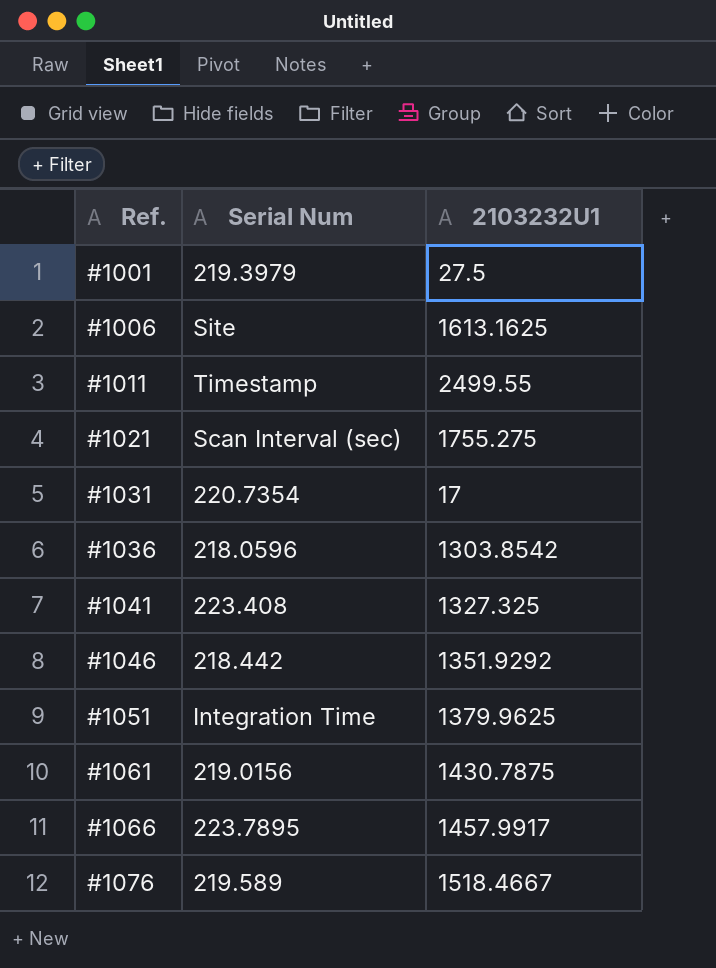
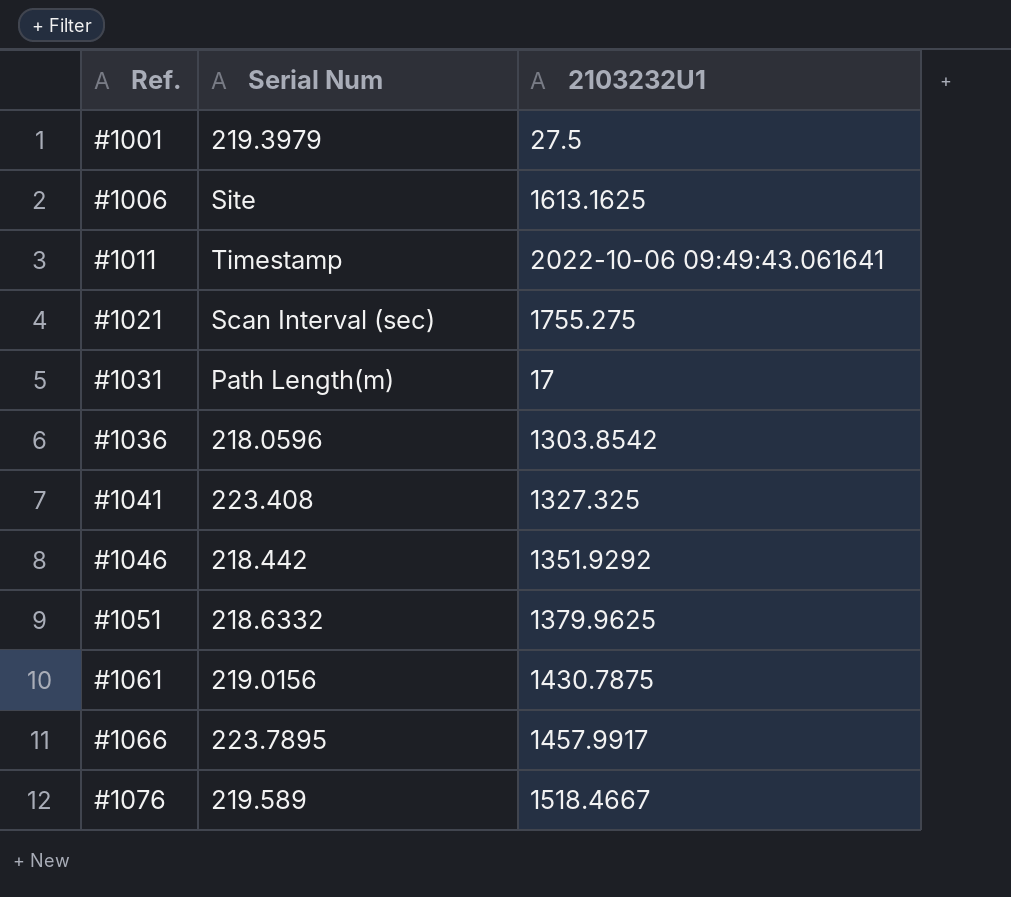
#1011 | 2103232U1: 2499.55 -> 2022-10-06 09:49:43.061641
#1031 | Serial Num: 220.7354 -> Path Length(m)
#1051 | Serial Num: Integration Time -> 218.6332

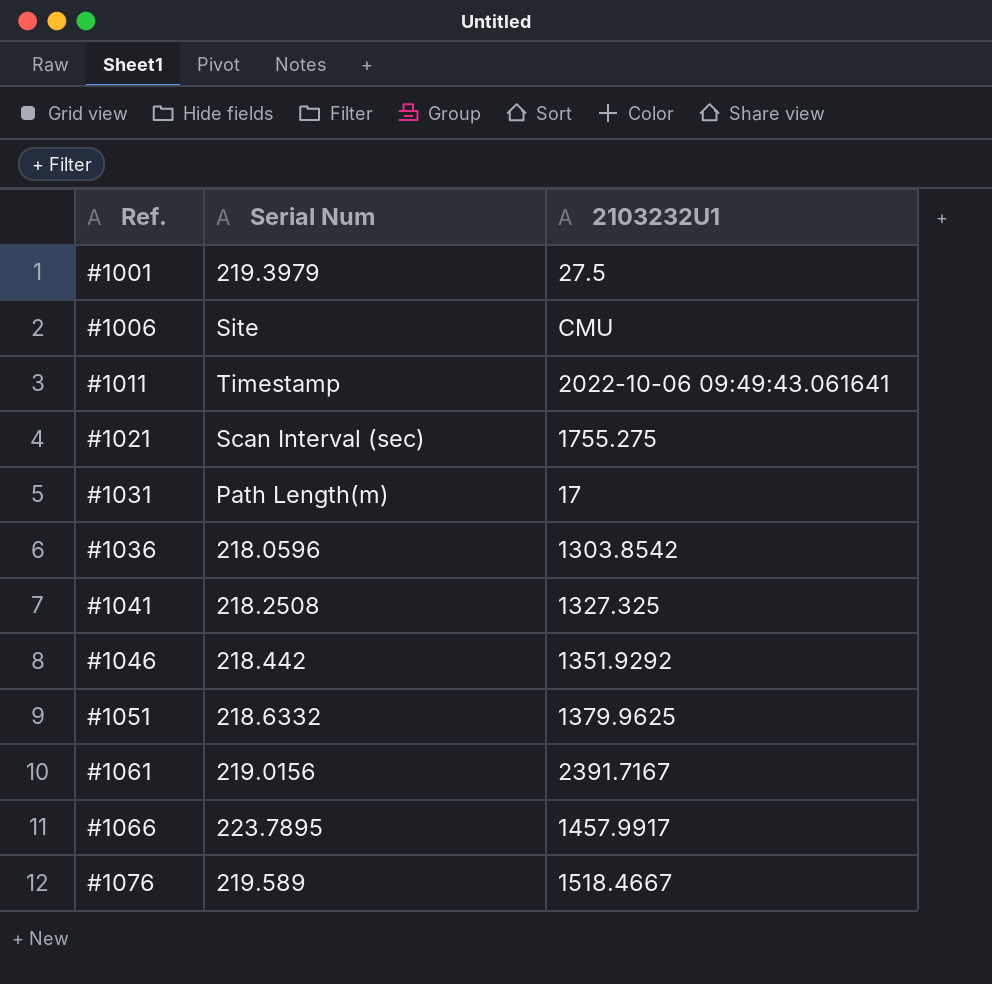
#1006 | 2103232U1: 1613.1625 -> CMU
#1041 | Serial Num: 223.408 -> 218.2508
#1061 | 2103232U1: 1430.7875 -> 2391.7167

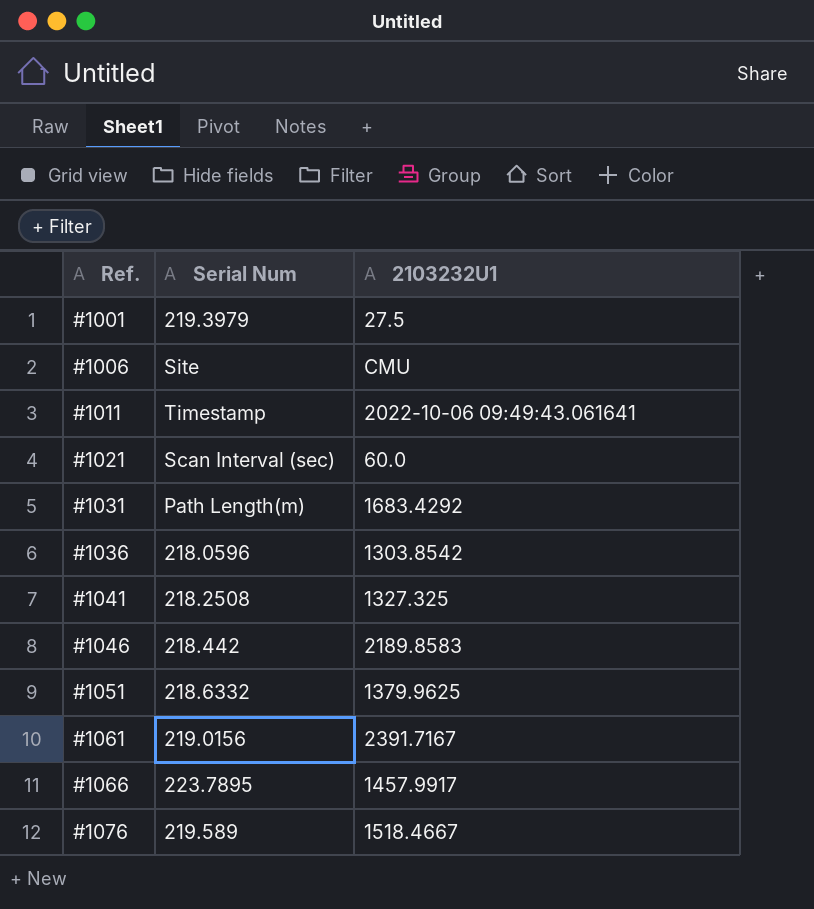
#1021 | 2103232U1: 1755.275 -> 60.0
#1031 | 2103232U1: 17 -> 1683.4292
#1046 | 2103232U1: 1351.9292 -> 2189.8583

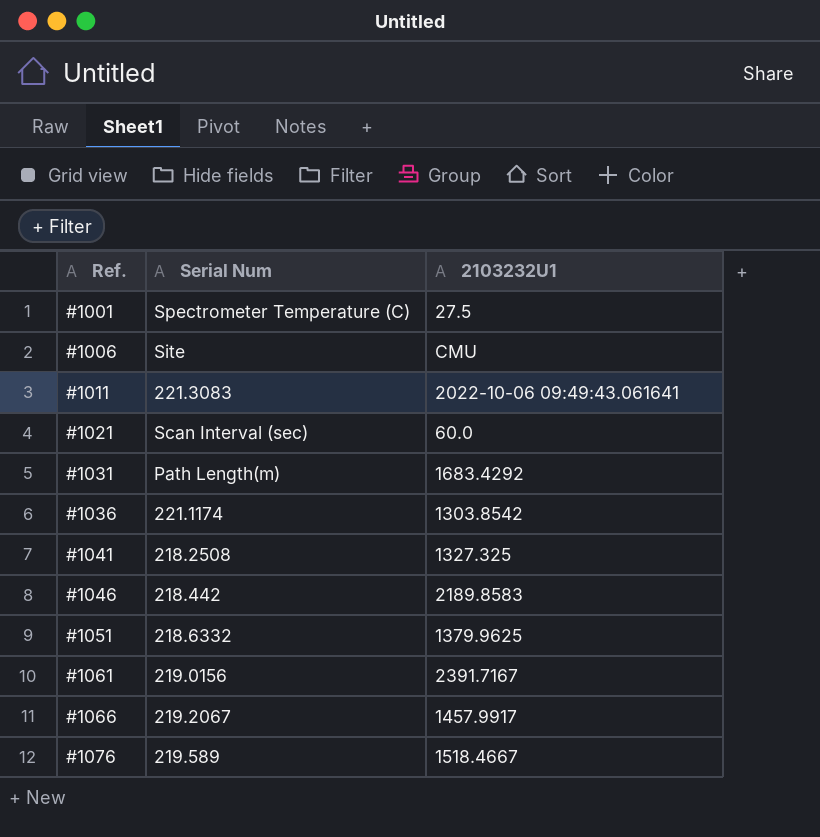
#1001 | Serial Num: 219.3979 -> Spectrometer Temperature (C)
#1011 | Serial Num: Timestamp -> 221.3083
#1036 | Serial Num: 218.0596 -> 221.1174
#1066 | Serial Num: 223.7895 -> 219.2067

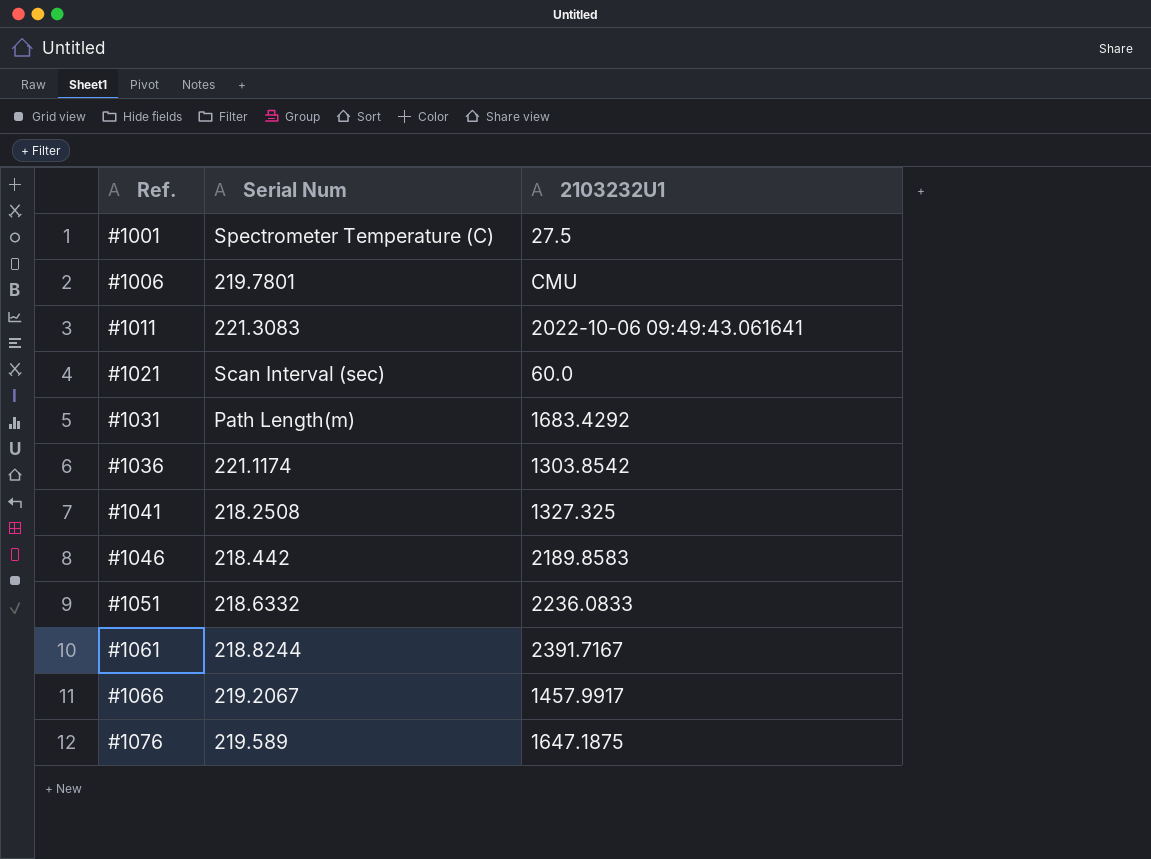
#1006 | Serial Num: Site -> 219.7801
#1051 | 2103232U1: 1379.9625 -> 2236.0833
#1061 | Serial Num: 219.0156 -> 218.8244
#1076 | 2103232U1: 1518.4667 -> 1647.1875

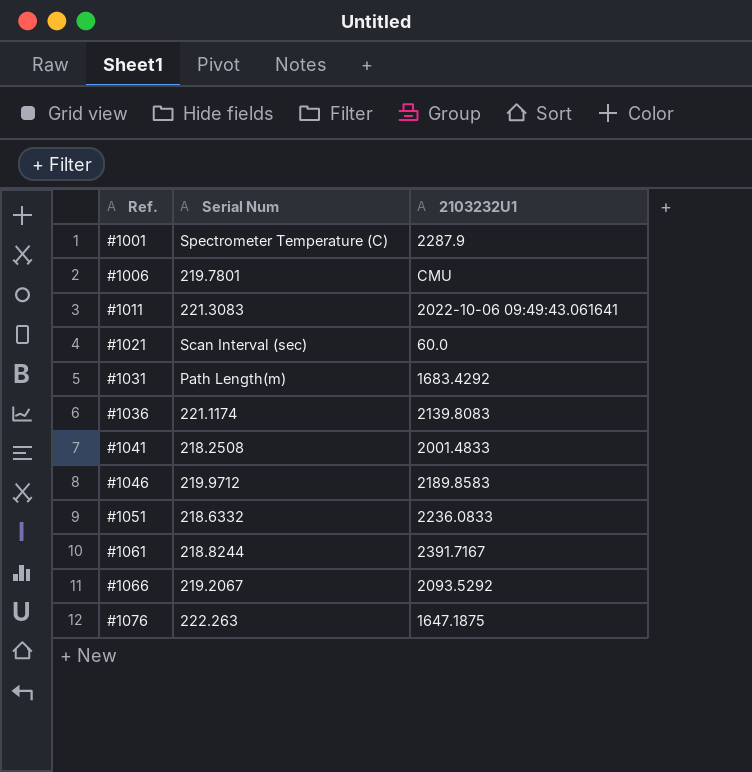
#1001 | 2103232U1: 27.5 -> 2287.9
#1036 | 2103232U1: 1303.8542 -> 2139.8083
#1041 | 2103232U1: 1327.325 -> 2001.4833
#1046 | Serial Num: 218.442 -> 219.9712
#1066 | 2103232U1: 1457.9917 -> 2093.5292
#1076 | Serial Num: 219.589 -> 222.263

